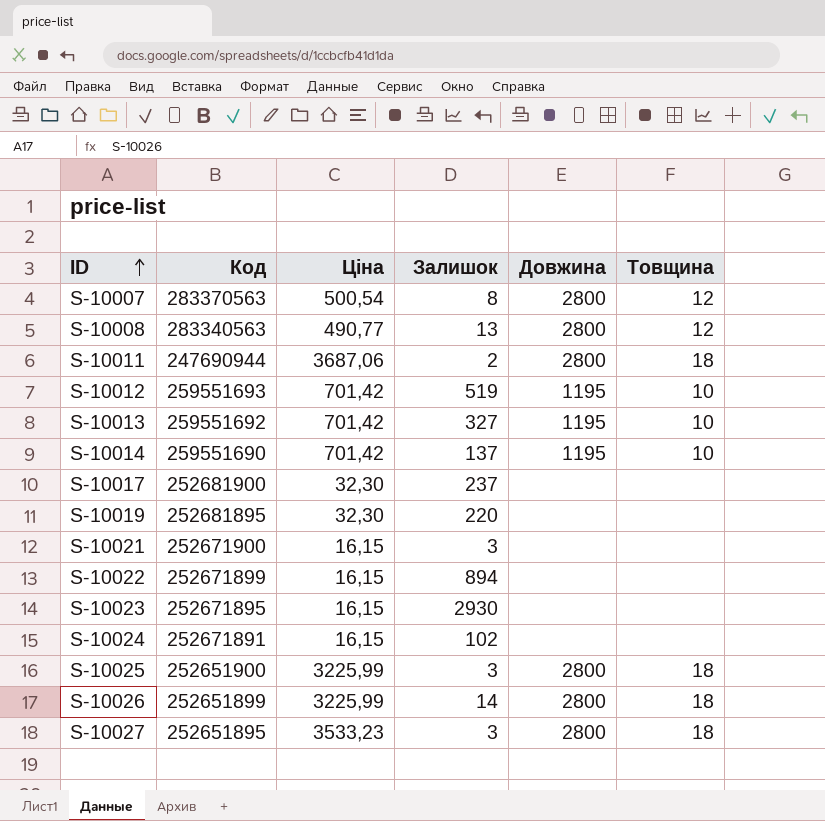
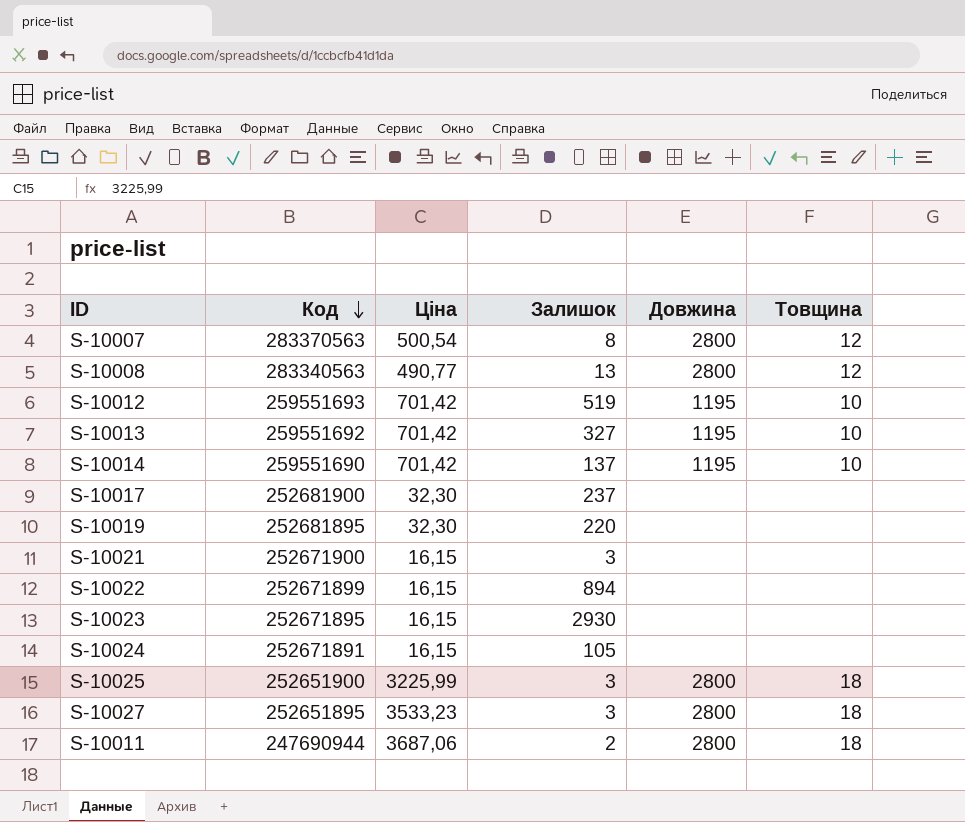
row order: ID ascending -> Код descending
row S-10026: 252651899 | 3225,99 | 14 | 2800 | 18 -> none
S-10024 | Залишок: 102 -> 105

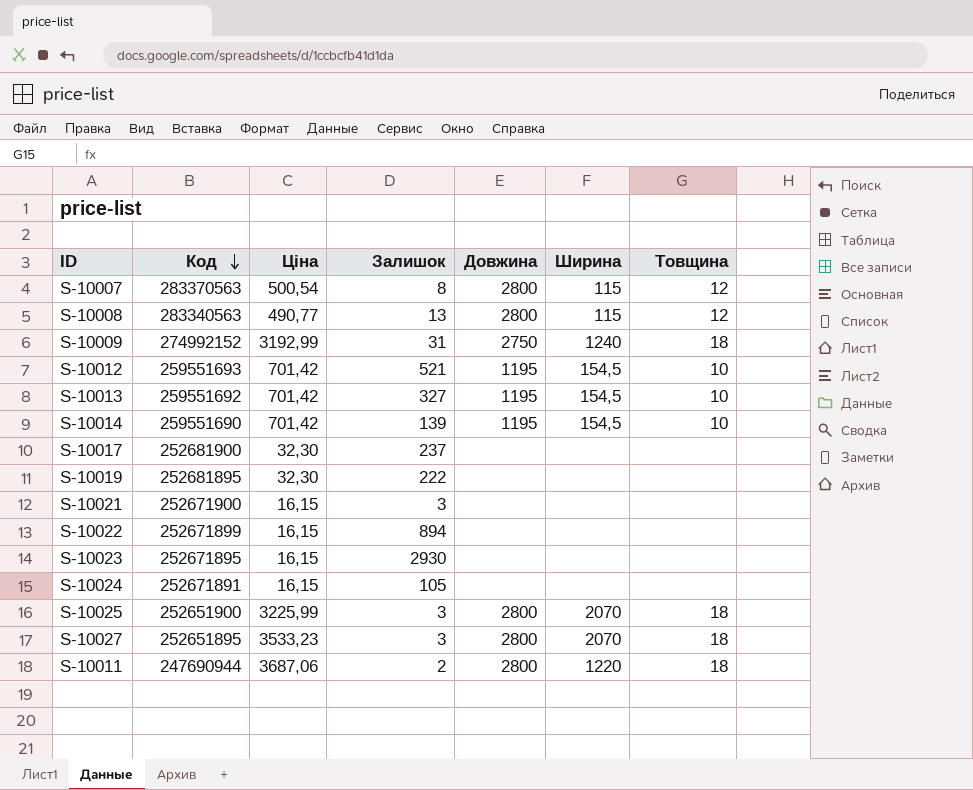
column Ширина | position: none -> 6
row S-10009: none -> 274992152 | 3192,99 | 31 | 2750 | 1240 | 18
S-10012 | Залишок: 519 -> 521
S-10014 | Залишок: 137 -> 139
S-10019 | Залишок: 220 -> 222

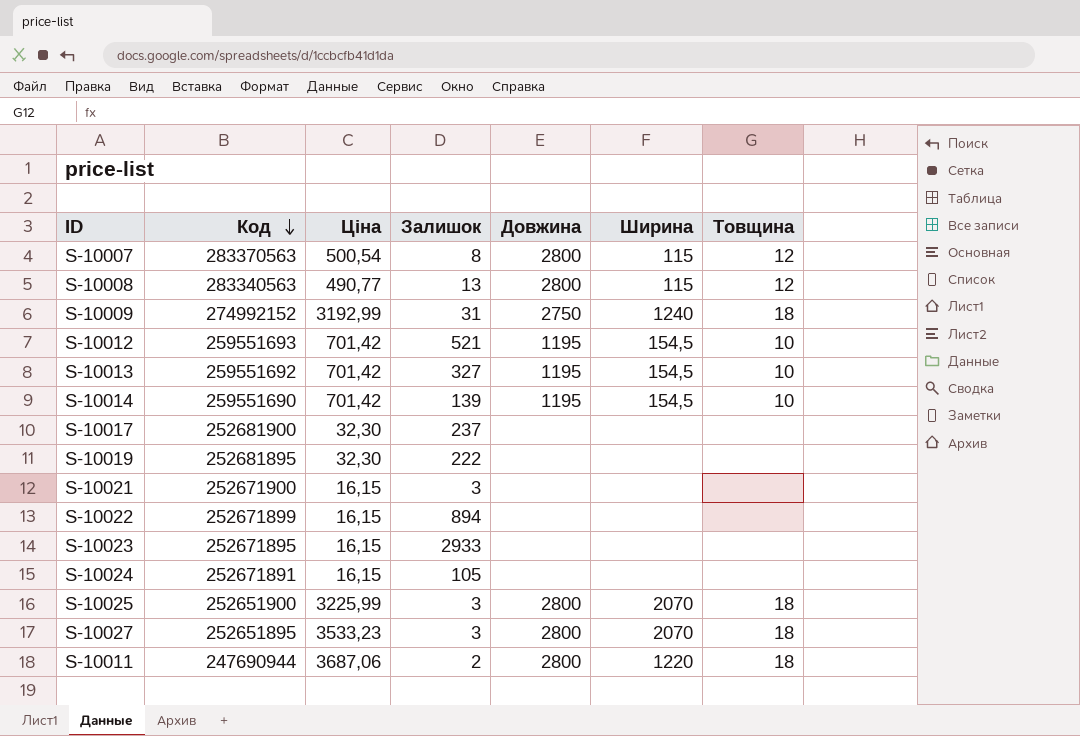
S-10023 | Залишок: 2930 -> 2933

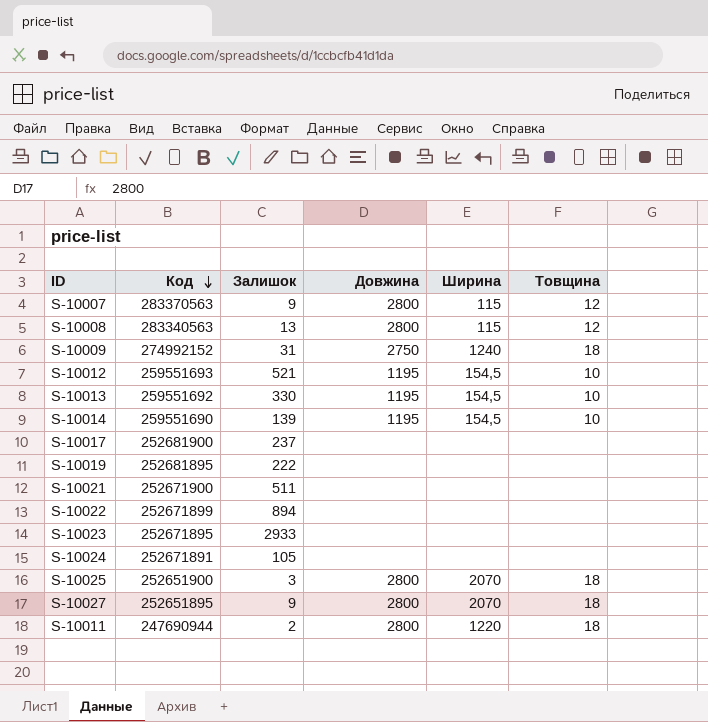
column Ціна | position: 3 -> none
S-10007 | Залишок: 8 -> 9
S-10013 | Залишок: 327 -> 330
S-10021 | Залишок: 3 -> 511
S-10027 | Залишок: 3 -> 9

